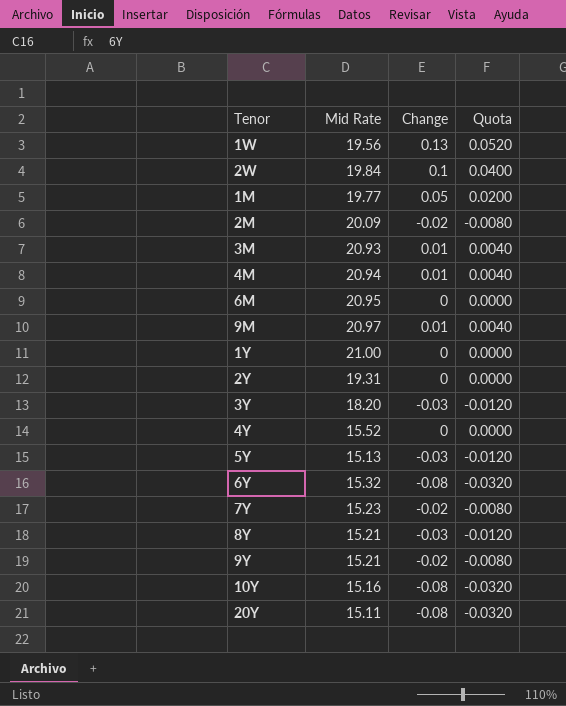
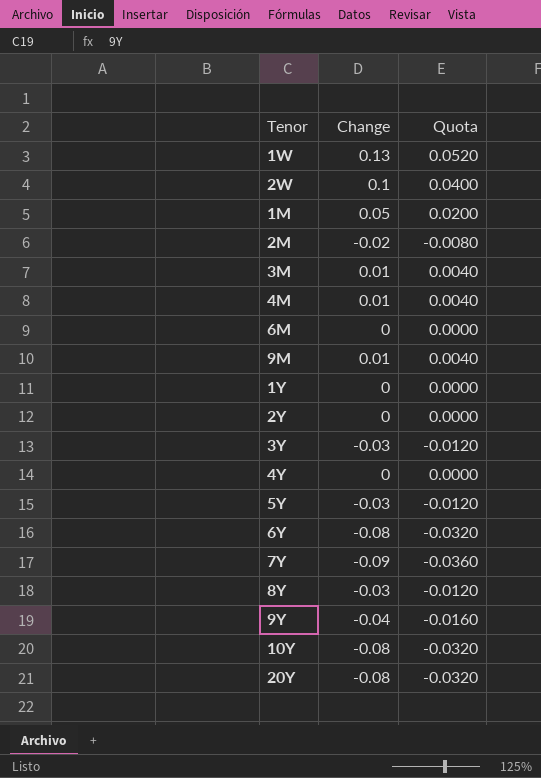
column Mid Rate | position: 2 -> none
7Y | Change: -0.02 -> -0.09
7Y | Quota: -0.0080 -> -0.0360
9Y | Change: -0.02 -> -0.04
9Y | Quota: -0.0080 -> -0.0160

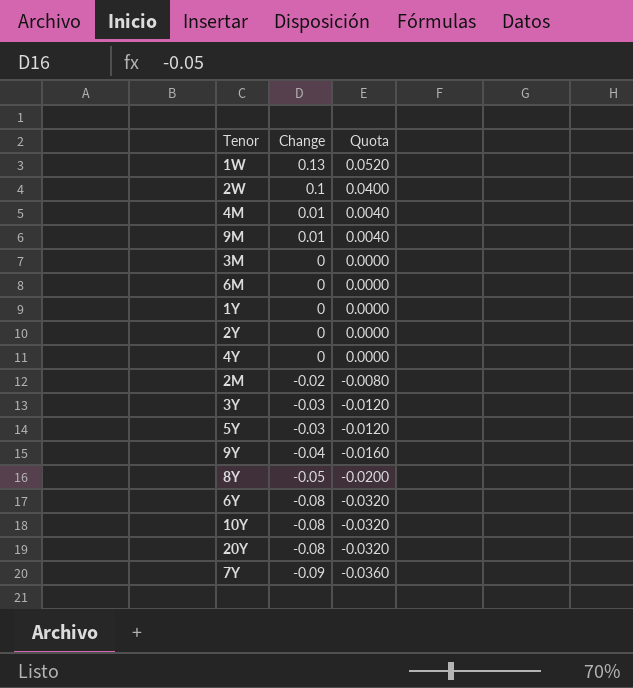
row order: none -> Change descending
row 1M: 0.05 | 0.0200 -> none
3M | Change: 0.01 -> 0
3M | Quota: 0.0040 -> 0.0000
8Y | Change: -0.03 -> -0.05
8Y | Quota: -0.0120 -> -0.0200

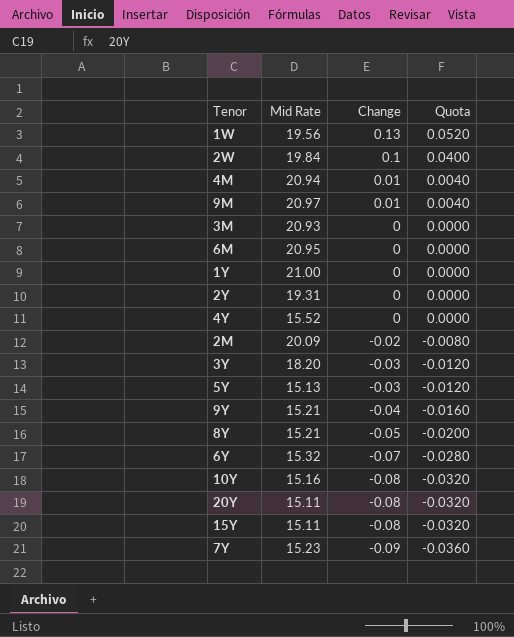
column Mid Rate | position: none -> 2
6Y | Change: -0.08 -> -0.07
6Y | Quota: -0.0320 -> -0.0280
row 15Y: none -> 15.11 | -0.08 | -0.0320

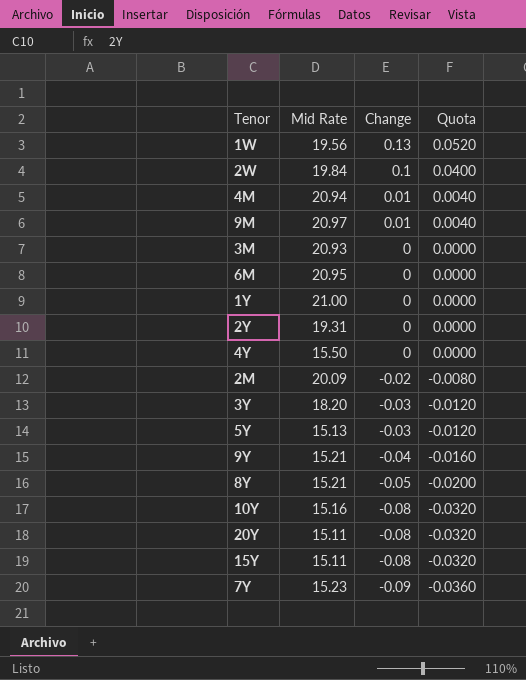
row 6Y: 15.32 | -0.07 | -0.0280 -> none
4Y | Mid Rate: 15.52 -> 15.50

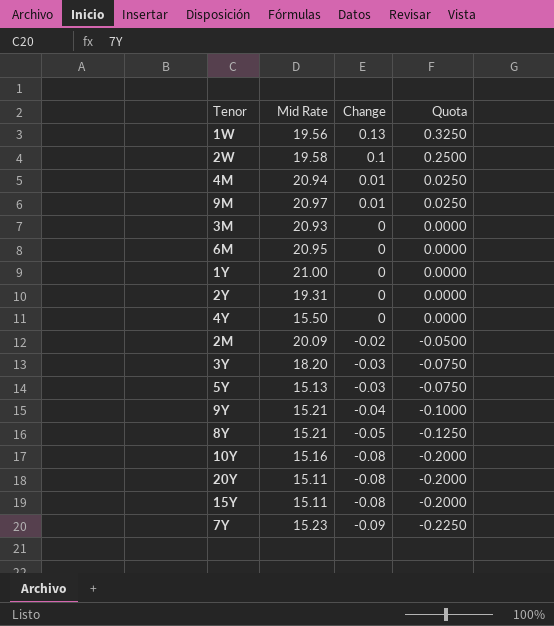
column Quota | formula: [Change] * 0.4 -> [Change] * 2.5
2W | Mid Rate: 19.84 -> 19.58

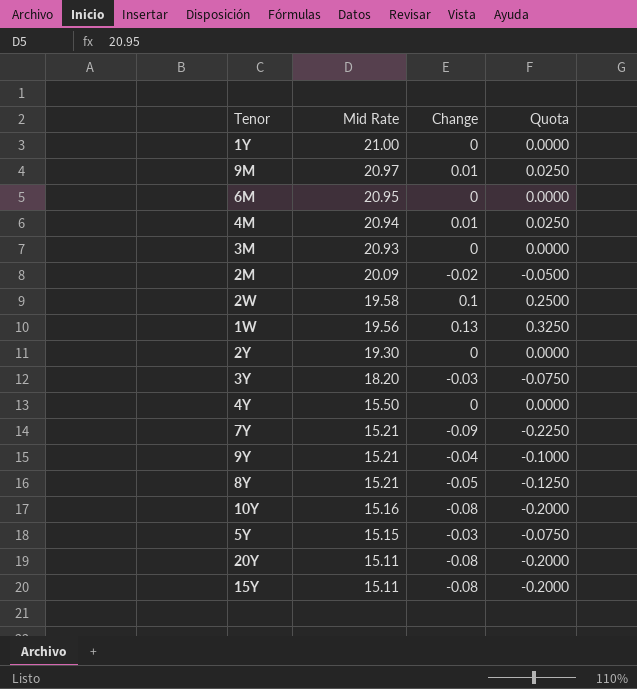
row order: Change descending -> Mid Rate descending
2Y | Mid Rate: 19.31 -> 19.30
7Y | Mid Rate: 15.23 -> 15.21
5Y | Mid Rate: 15.13 -> 15.15

